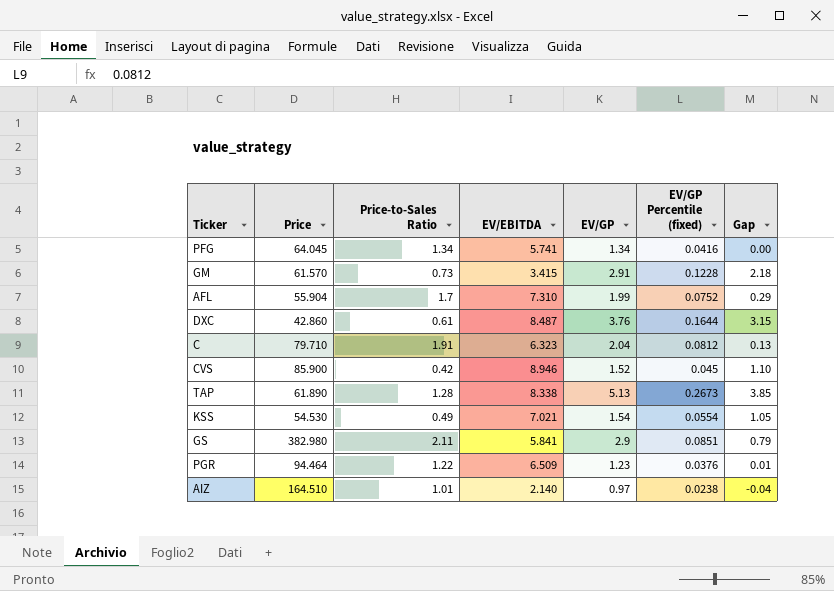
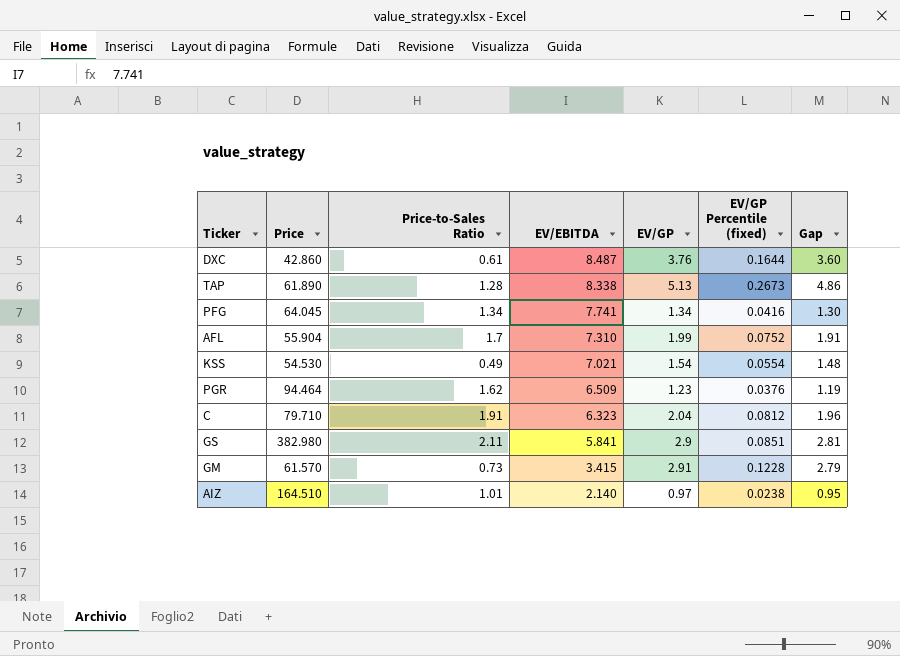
row order: none -> EV/EBITDA descending
column Gap | formula: [EV/GP] - [Price-to-Sales Ratio] -> [EV/GP] - [EV/GP Percentile (fixed)]
row CVS: 85.900 | 0.42 | 8.946 | 1.52 | 0.045 | 1.10 -> none
PFG | EV/EBITDA: 5.741 -> 7.741
PGR | Price-to-Sales Ratio: 1.22 -> 1.62

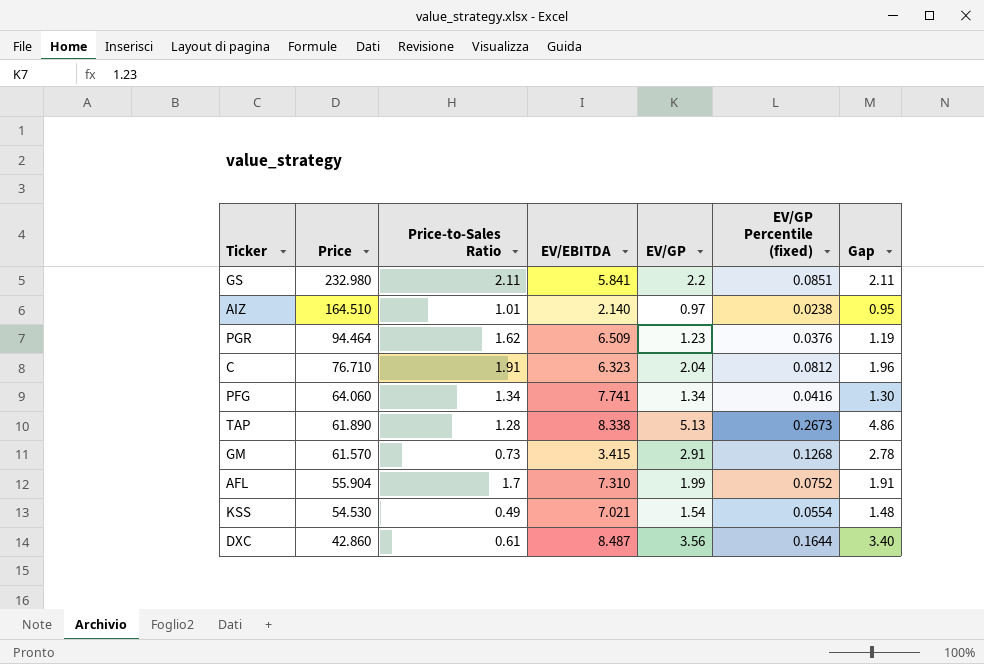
row order: EV/EBITDA descending -> Price descending
GS | Price: 382.980 -> 232.980
GS | EV/GP: 2.9 -> 2.2
GS | Gap: 2.81 -> 2.11
C | Price: 79.710 -> 76.710
PFG | Price: 64.045 -> 64.060
GM | EV/GP Percentile (fixed): 0.1228 -> 0.1268
GM | Gap: 2.79 -> 2.78
DXC | EV/GP: 3.76 -> 3.56
DXC | Gap: 3.60 -> 3.40

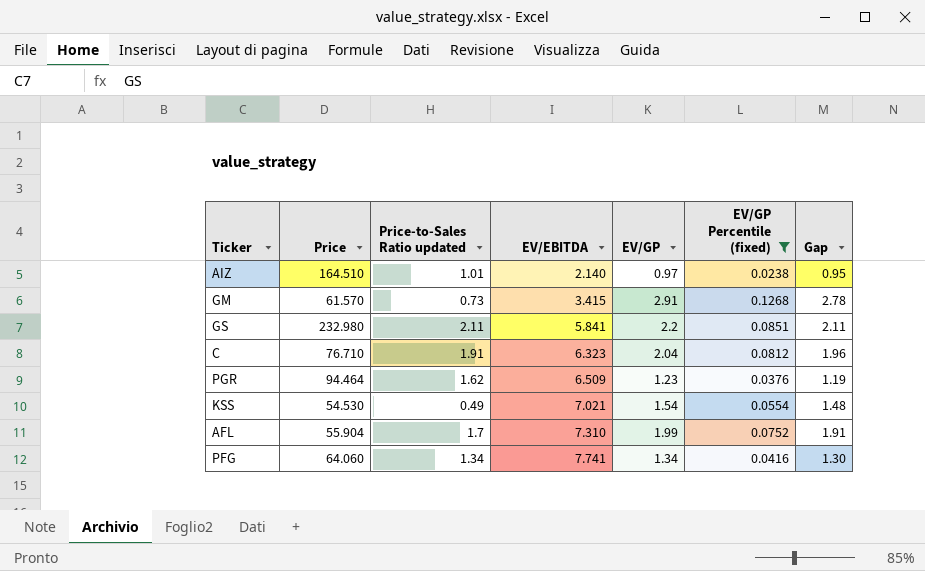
filter: none -> EV/GP Percentile (fixed) <= 0.1268
row order: Price descending -> EV/EBITDA ascending
column name: Price-to-Sales Ratio -> Price-to-Sales Ratio updated

